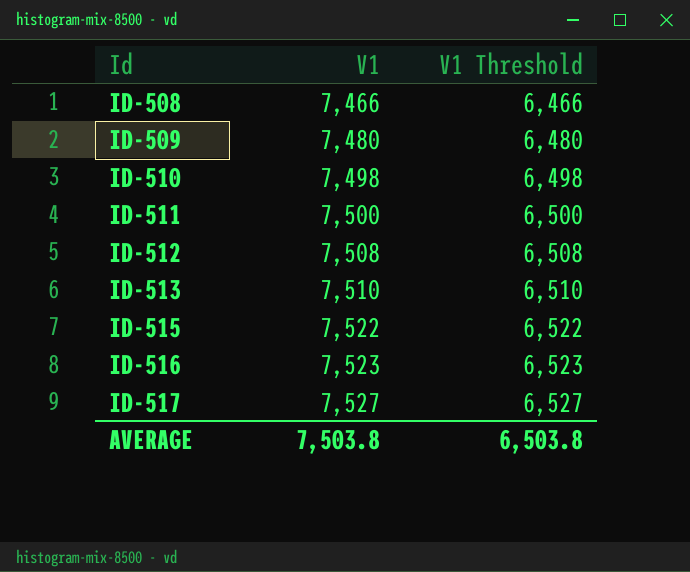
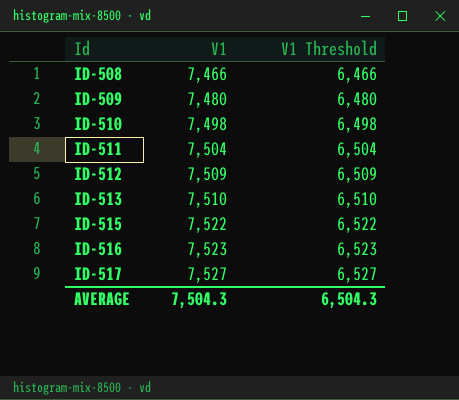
ID-511 | V1: 7,500 -> 7,504
ID-511 | V1 Threshold: 6,500 -> 6,504
ID-512 | V1: 7,508 -> 7,509
ID-512 | V1 Threshold: 6,508 -> 6,509
AVERAGE | V1: 7,503.8 -> 7,504.3
AVERAGE | V1 Threshold: 6,503.8 -> 6,504.3

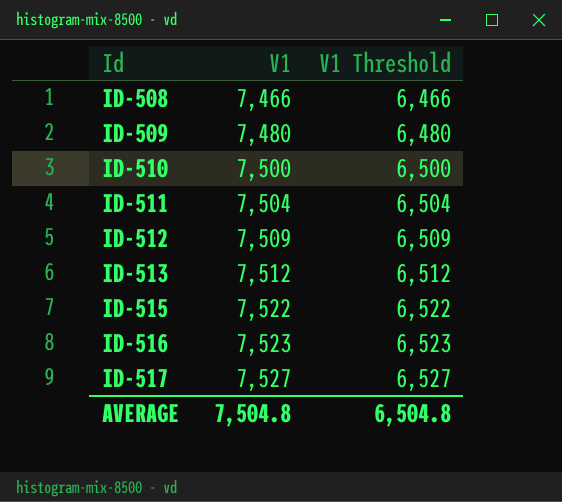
ID-510 | V1: 7,498 -> 7,500
ID-510 | V1 Threshold: 6,498 -> 6,500
ID-513 | V1: 7,510 -> 7,512
ID-513 | V1 Threshold: 6,510 -> 6,512
AVERAGE | V1: 7,504.3 -> 7,504.8
AVERAGE | V1 Threshold: 6,504.3 -> 6,504.8

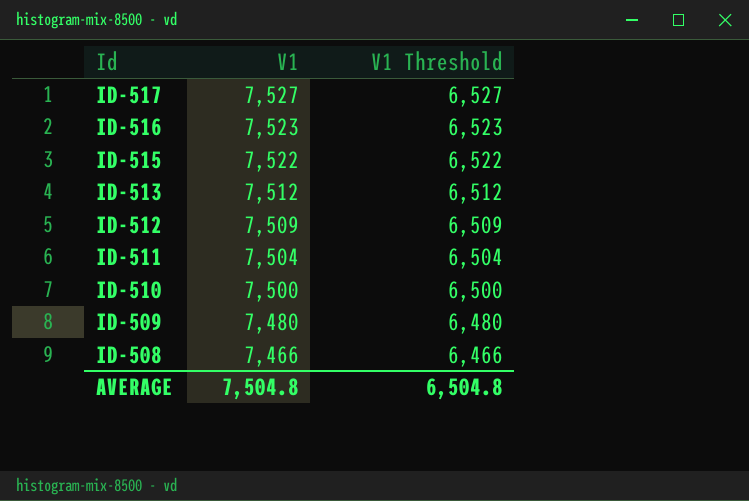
row order: Id ascending -> Id descending

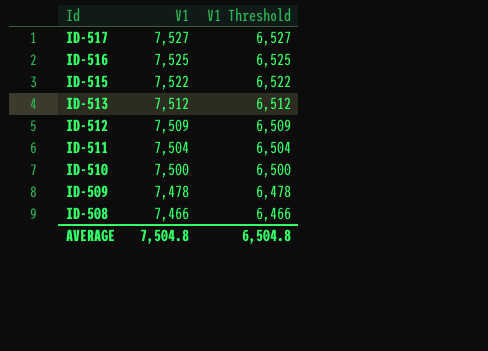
ID-516 | V1: 7,523 -> 7,525
ID-516 | V1 Threshold: 6,523 -> 6,525
ID-509 | V1: 7,480 -> 7,478
ID-509 | V1 Threshold: 6,480 -> 6,478

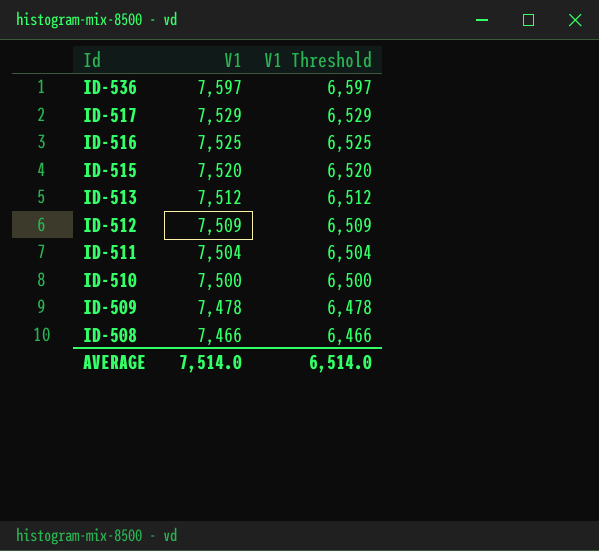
row ID-536: none -> 7,597 | 6,597
ID-517 | V1: 7,527 -> 7,529
ID-517 | V1 Threshold: 6,527 -> 6,529
ID-515 | V1: 7,522 -> 7,520
ID-515 | V1 Threshold: 6,522 -> 6,520
AVERAGE | V1: 7,504.8 -> 7,514.0
AVERAGE | V1 Threshold: 6,504.8 -> 6,514.0

